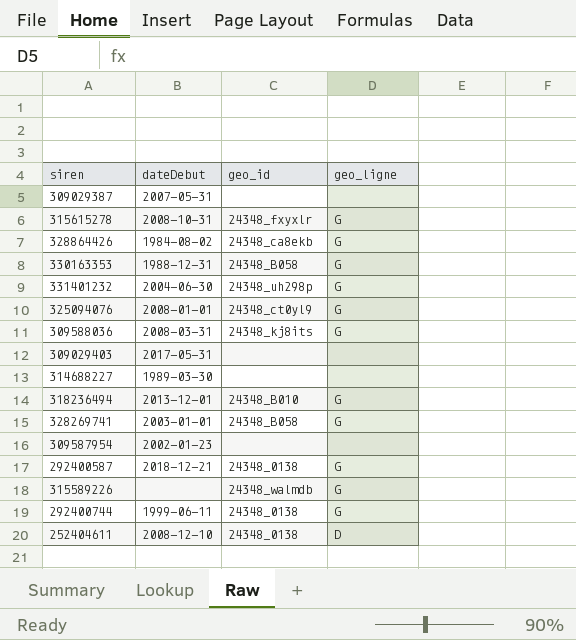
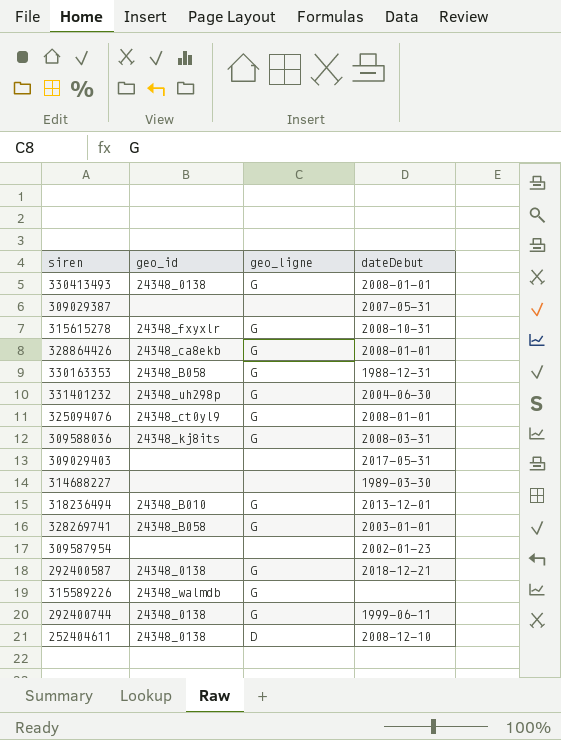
column dateDebut | position: 2 -> 4
row 330413493: none -> 24348_0138 | G | 2008-01-01
328864426 | dateDebut: 1984-08-02 -> 2008-01-01

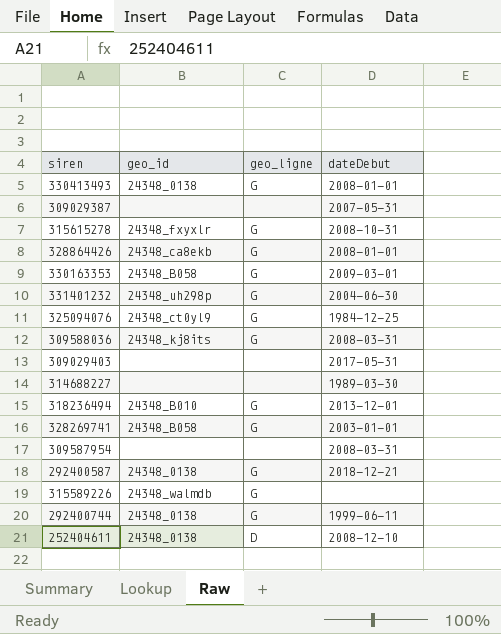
330163353 | dateDebut: 1988-12-31 -> 2009-03-01
325094076 | dateDebut: 2008-01-01 -> 1984-12-25
309587954 | dateDebut: 2002-01-23 -> 2008-03-31

